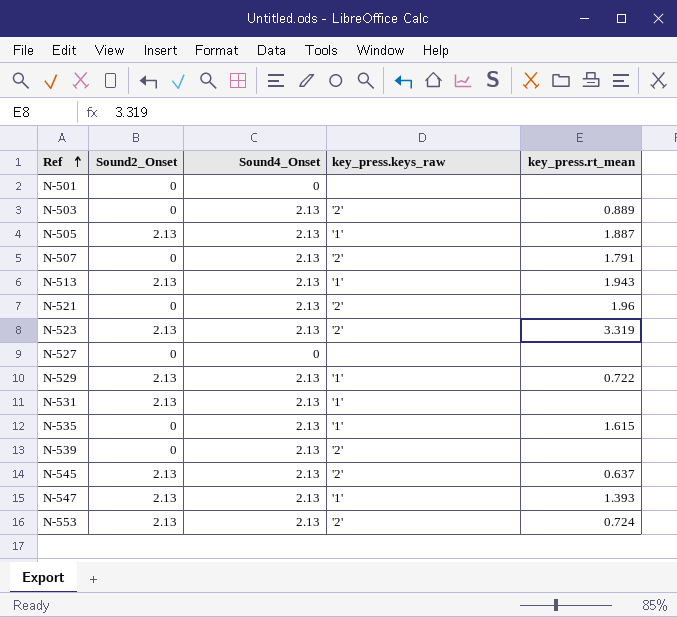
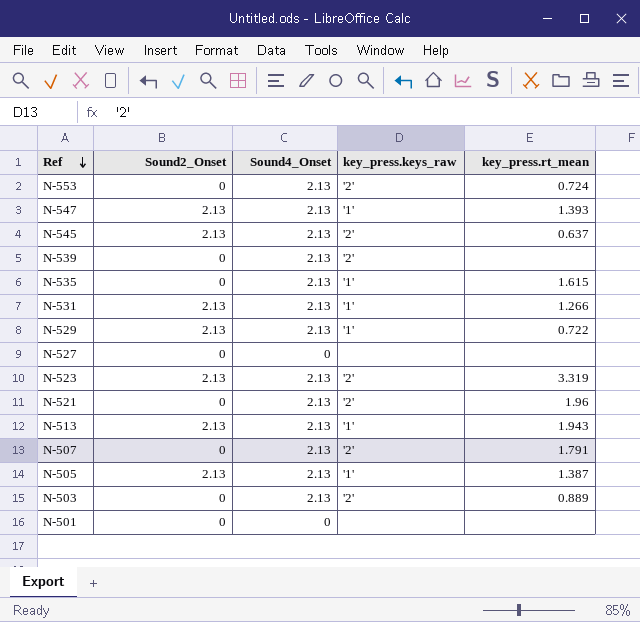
row order: Ref ascending -> Ref descending
N-553 | Sound2_Onset: 2.13 -> 0
N-531 | key_press.rt_mean: none -> 1.266
N-505 | key_press.rt_mean: 1.887 -> 1.387

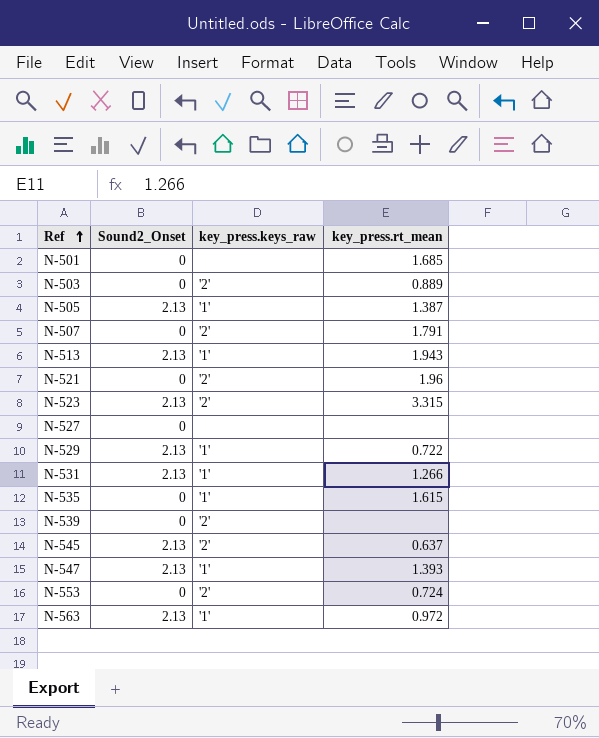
row order: Ref descending -> Ref ascending
column Sound4_Onset | position: 3 -> none
N-501 | key_press.rt_mean: none -> 1.685
N-523 | key_press.rt_mean: 3.319 -> 3.315
row N-563: none -> 2.13 | '1' | 0.972

